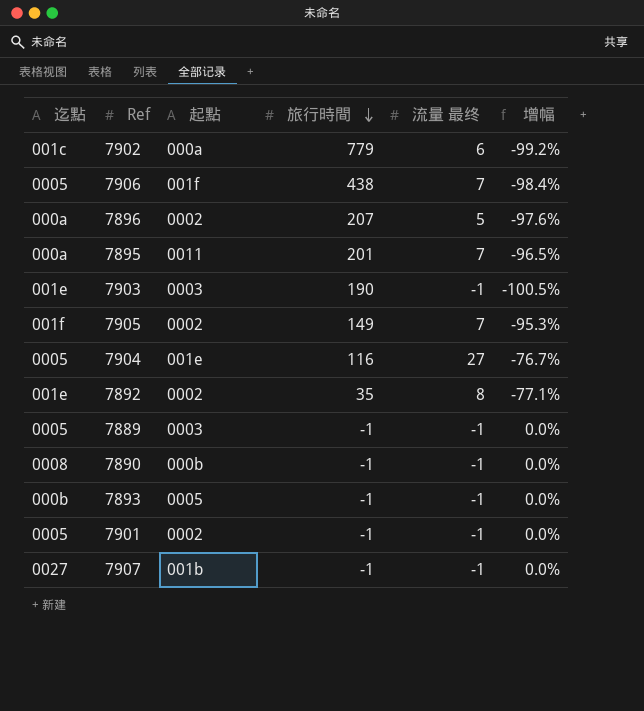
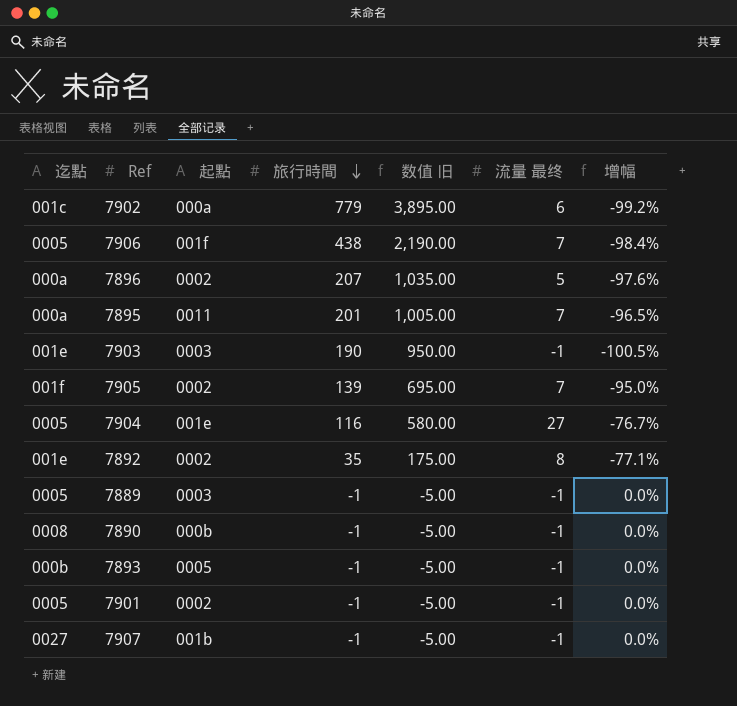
column 数值 旧 | formula: none -> [旅行時間] * 5
7905 | 旅行時間: 149 -> 139
7905 | 增幅: -95.3% -> -95.0%

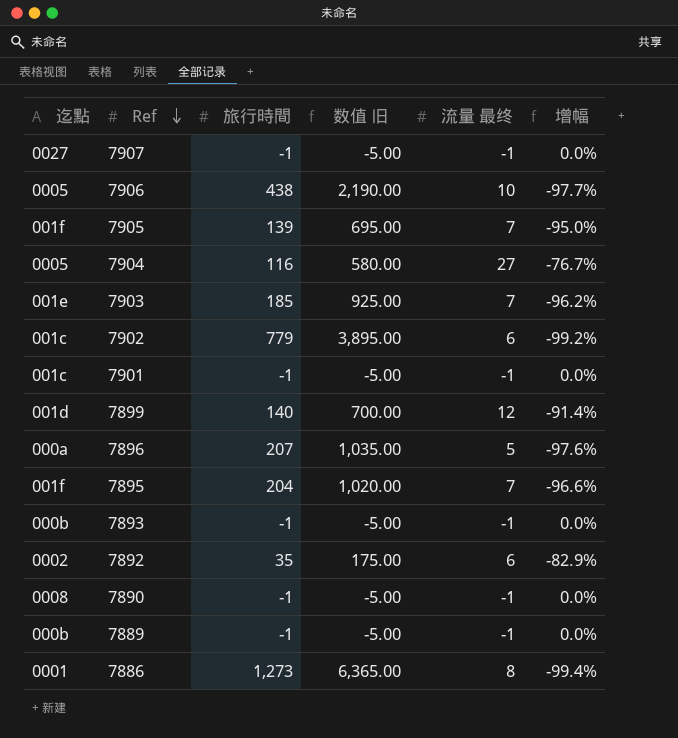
row order: 旅行時間 descending -> Ref descending
column 起點 | position: 3 -> none
7906 | 流量 最终: 7 -> 10
7906 | 增幅: -98.4% -> -97.7%
7903 | 旅行時間: 190 -> 185
7903 | 数值 旧: 950.00 -> 925.00
7903 | 流量 最终: -1 -> 7
7903 | 增幅: -100.5% -> -96.2%
7901 | 迄點: 0005 -> 001c
row 7899: none -> 001d | 140 | 700.00 | 12 | -91.4%
7895 | 迄點: 000a -> 001f
7895 | 旅行時間: 201 -> 204
7895 | 数值 旧: 1,005.00 -> 1,020.00
7895 | 增幅: -96.5% -> -96.6%
7892 | 迄點: 001e -> 0002
7892 | 流量 最终: 8 -> 6
7892 | 增幅: -77.1% -> -82.9%
7889 | 迄點: 0005 -> 000b
row 7886: none -> 0001 | 1,273 | 6,365.00 | 8 | -99.4%

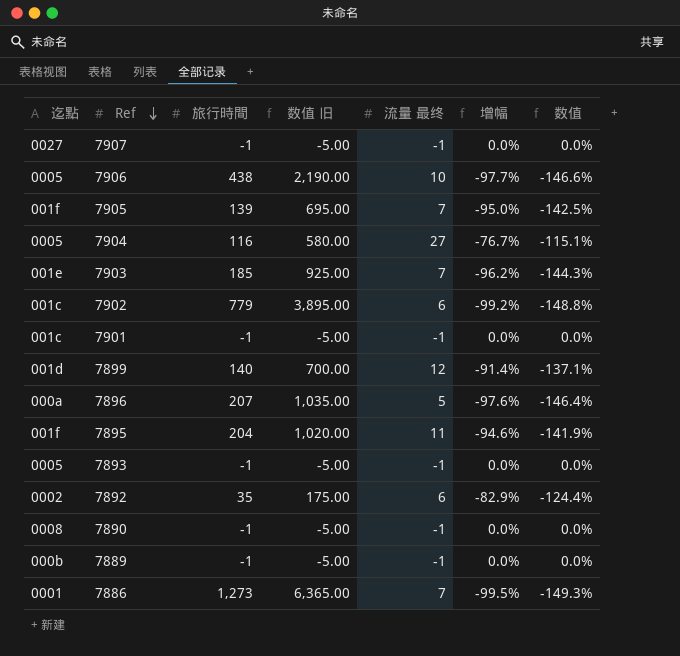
column 数值 | formula: none -> [增幅] * 1.5
7895 | 流量 最终: 7 -> 11
7895 | 增幅: -96.6% -> -94.6%
7893 | 迄點: 000b -> 0005
7886 | 流量 最终: 8 -> 7
7886 | 增幅: -99.4% -> -99.5%

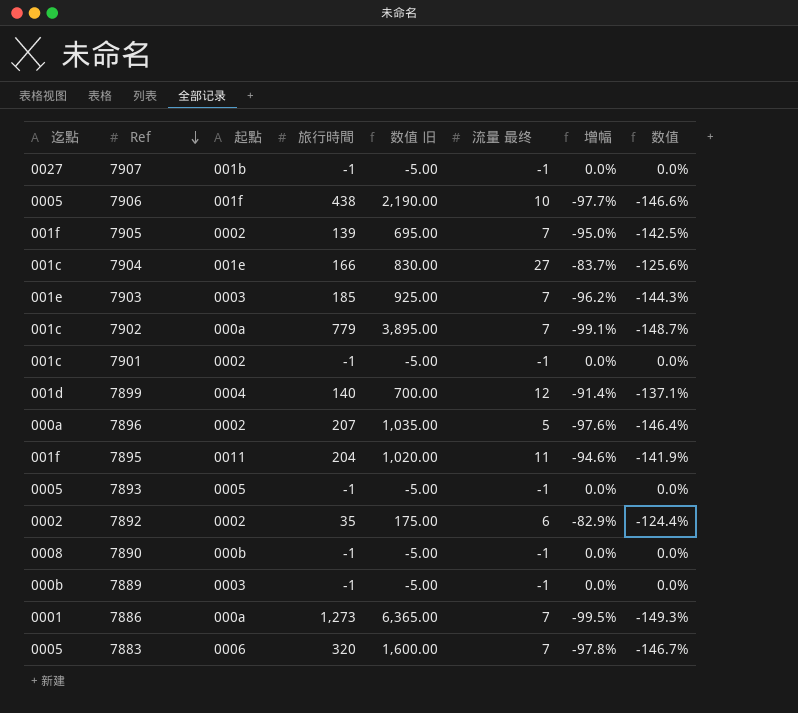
column 起點 | position: none -> 3
7904 | 迄點: 0005 -> 001c
7904 | 旅行時間: 116 -> 166
7904 | 数值 旧: 580.00 -> 830.00
7904 | 增幅: -76.7% -> -83.7%
7904 | 数值: -115.1% -> -125.6%
7902 | 流量 最终: 6 -> 7
7902 | 增幅: -99.2% -> -99.1%
7902 | 数值: -148.8% -> -148.7%
row 7883: none -> 0005 | 0006 | 320 | 1,600.00 | 7 | -97.8% | -146.7%

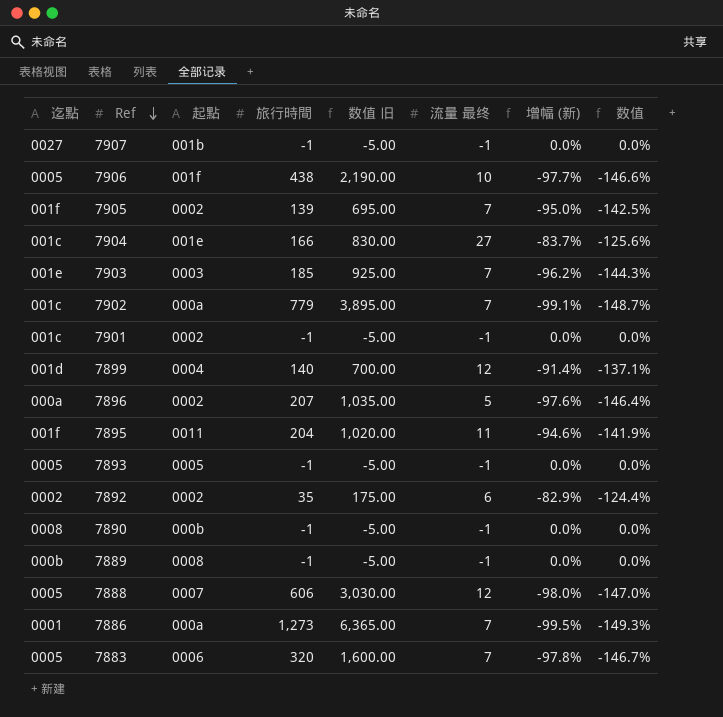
column name: 增幅 -> 增幅 (新)
7889 | 起點: 0003 -> 0008
row 7888: none -> 0005 | 0007 | 606 | 3,030.00 | 12 | -98.0% | -147.0%

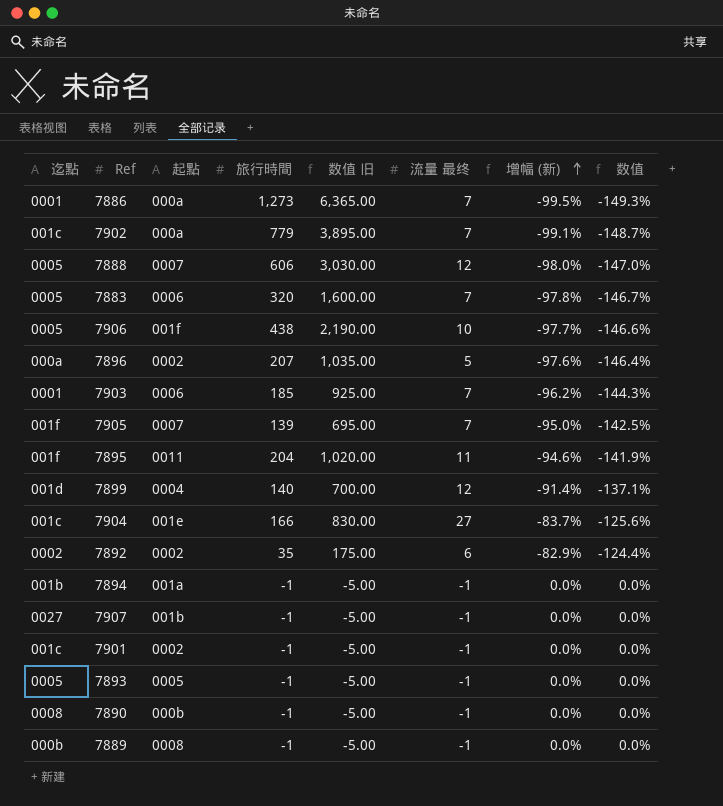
row order: Ref descending -> 增幅 (新) ascending
7903 | 迄點: 001e -> 0001
7903 | 起點: 0003 -> 0006
7905 | 起點: 0002 -> 0007
row 7894: none -> 001b | 001a | -1 | -5.00 | -1 | 0.0% | 0.0%

